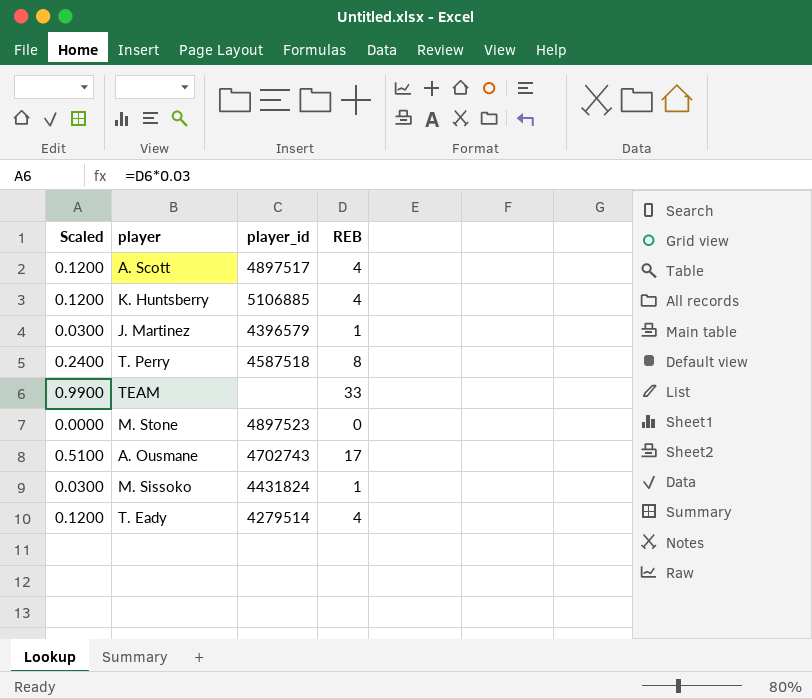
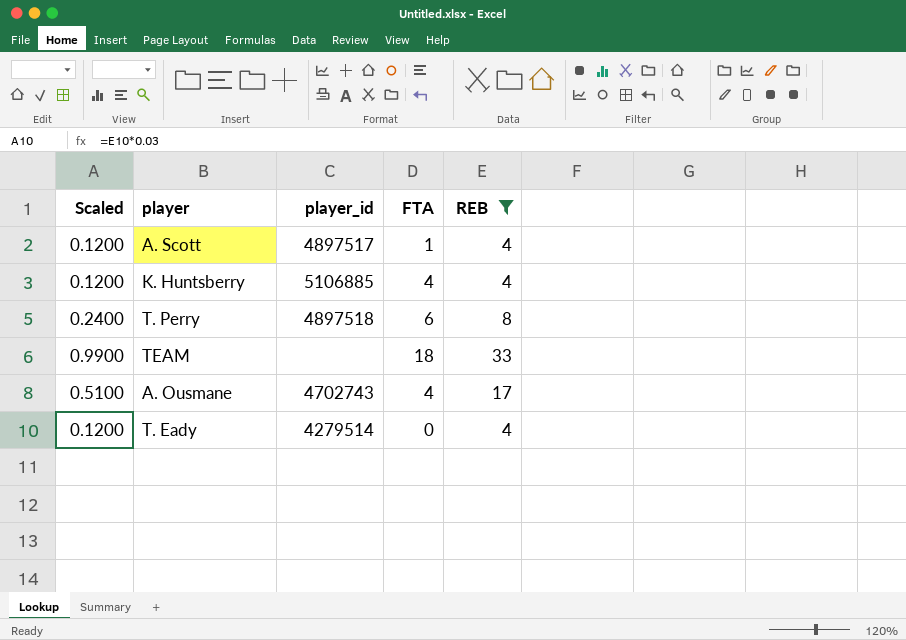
filter: none -> REB >= 4
column FTA | position: none -> 4
T. Perry | player_id: 4587518 -> 4897518

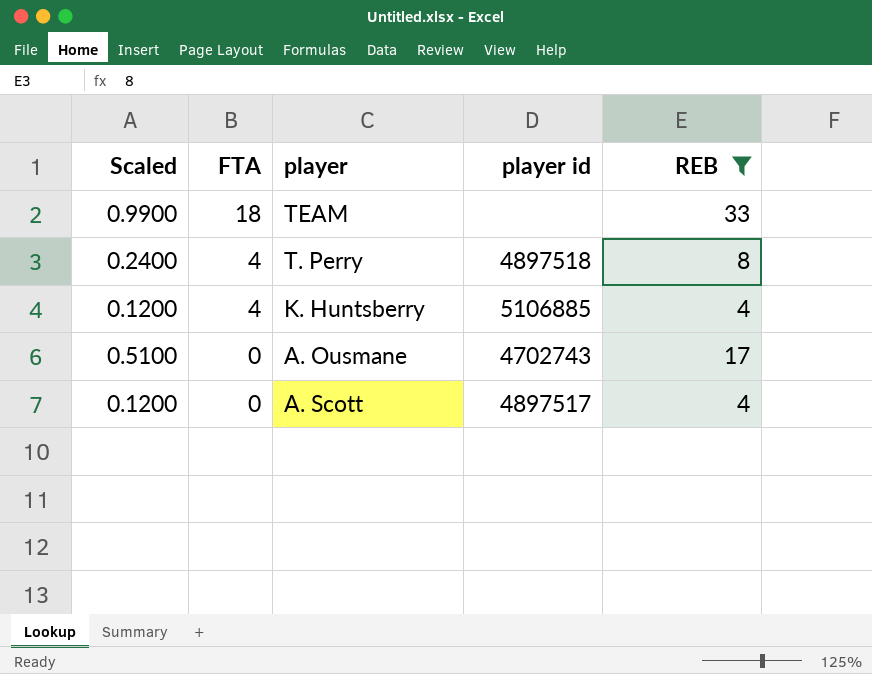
row order: none -> FTA descending
column FTA | position: 4 -> 2
column name: player_id -> player id
row T. Eady: 0.1200 | 4279514 | 0 | 4 -> none
T. Perry | FTA: 6 -> 4
A. Ousmane | FTA: 4 -> 0
A. Scott | FTA: 1 -> 0

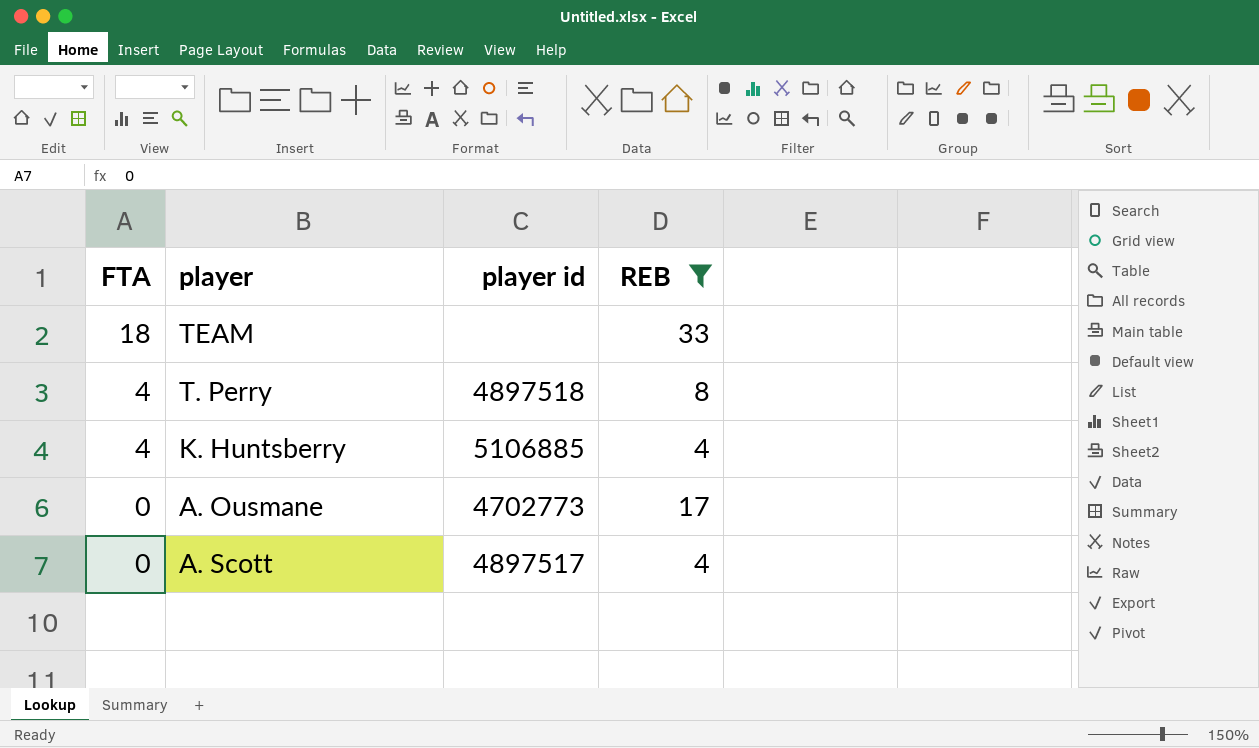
column Scaled | formula: [REB] * 0.03 -> none
A. Ousmane | player id: 4702743 -> 4702773

